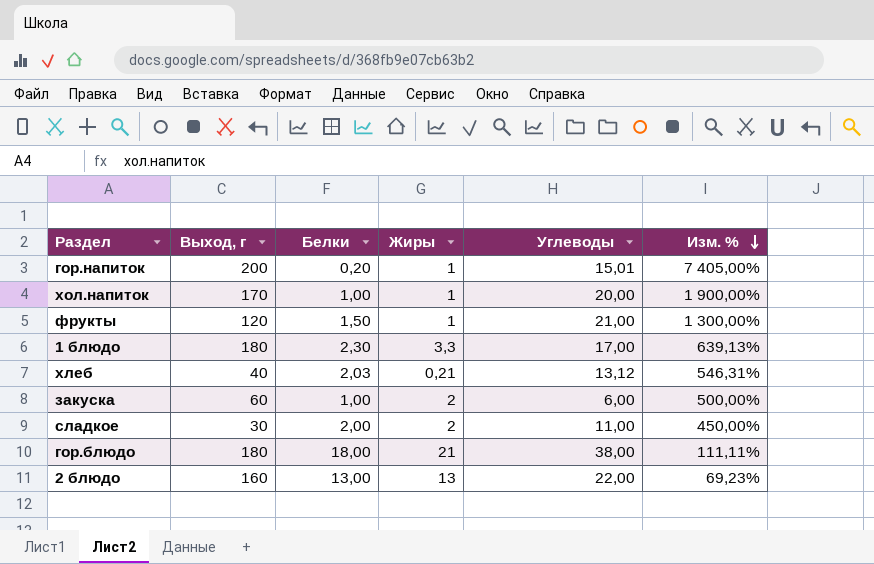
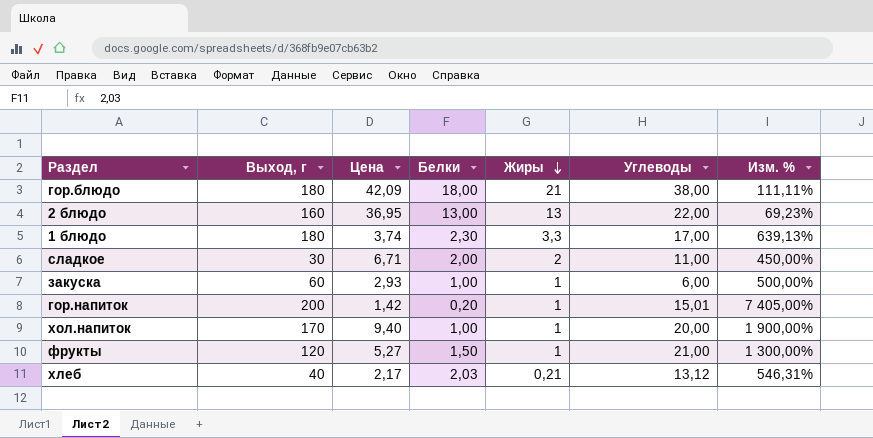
row order: Изм. % descending -> Жиры descending
column Цена | position: none -> 3
закуска | Жиры: 2 -> 1

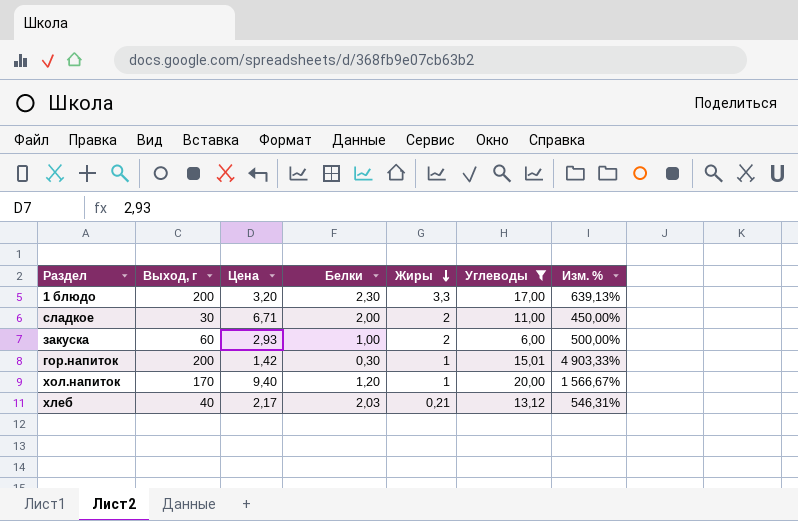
filter: none -> Углеводы <= 20,00
1 блюдо | Выход, г: 180 -> 200
1 блюдо | Цена: 3,74 -> 3,20
закуска | Жиры: 1 -> 2
гор.напиток | Белки: 0,20 -> 0,30
гор.напиток | Изм. %: 7 405,00% -> 4 903,33%
хол.напиток | Белки: 1,00 -> 1,20
хол.напиток | Изм. %: 1 900,00% -> 1 566,67%

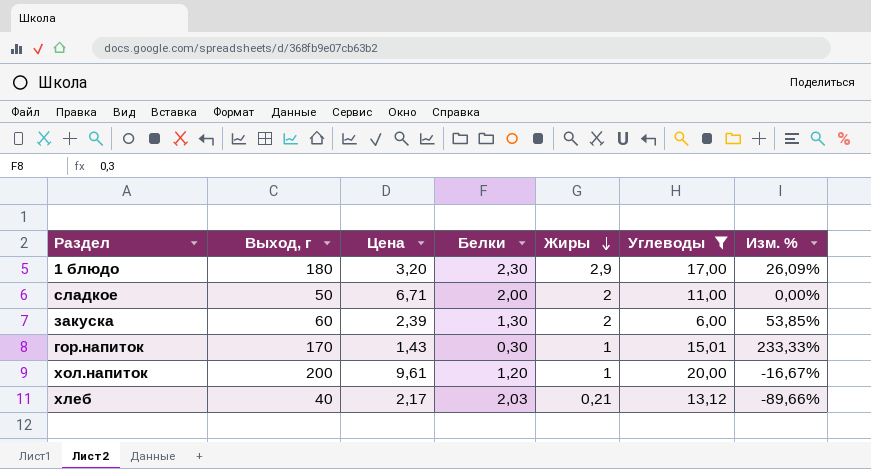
column Изм. % | formula: ([Углеводы] - [Белки]) / [Белки] -> ([Жиры] - [Белки]) / [Белки]
1 блюдо | Выход, г: 200 -> 180
1 блюдо | Жиры: 3,3 -> 2,9
сладкое | Выход, г: 30 -> 50
закуска | Цена: 2,93 -> 2,39
закуска | Белки: 1,00 -> 1,30
гор.напиток | Выход, г: 200 -> 170
гор.напиток | Цена: 1,42 -> 1,43
хол.напиток | Выход, г: 170 -> 200
хол.напиток | Цена: 9,40 -> 9,61

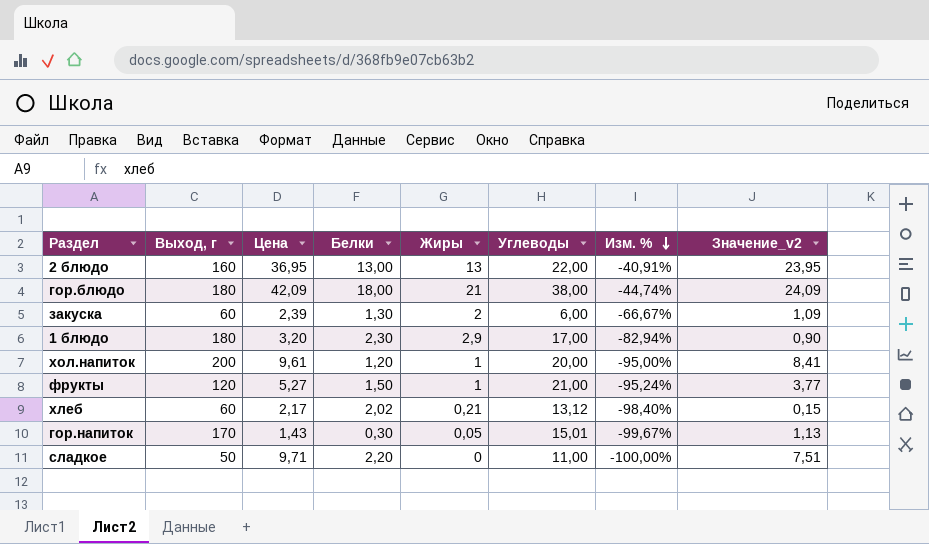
filter: Углеводы <= 20,00 -> none
row order: Жиры descending -> Изм. % descending
column Изм. % | formula: ([Жиры] - [Белки]) / [Белки] -> ([Жиры] - [Углеводы]) / [Углеводы]
column Значение_v2 | formula: none -> [Цена] - [Белки]
хлеб | Выход, г: 40 -> 60
хлеб | Белки: 2,03 -> 2,02
гор.напиток | Жиры: 1 -> 0,05
сладкое | Цена: 6,71 -> 9,71
сладкое | Белки: 2,00 -> 2,20
сладкое | Жиры: 2 -> 0

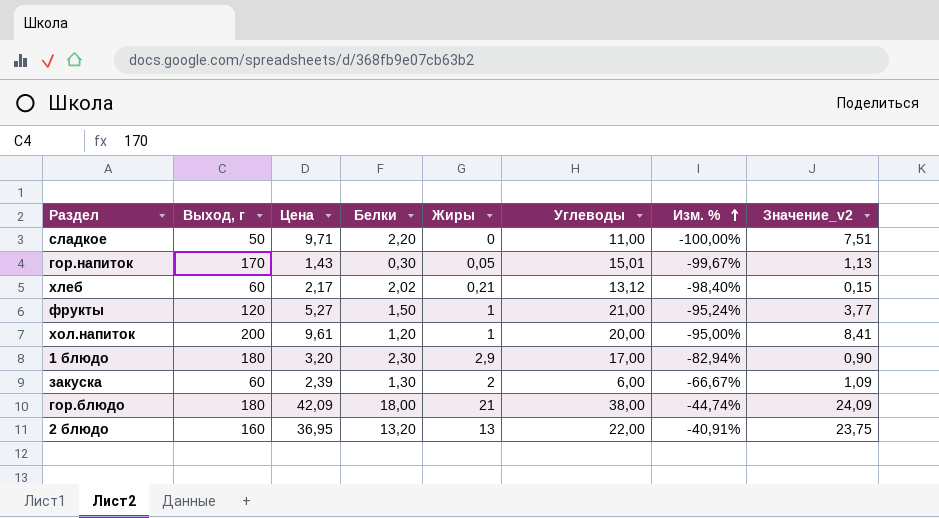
row order: Изм. % descending -> Изм. % ascending
2 блюдо | Белки: 13,00 -> 13,20
2 блюдо | Значение_v2: 23,95 -> 23,75

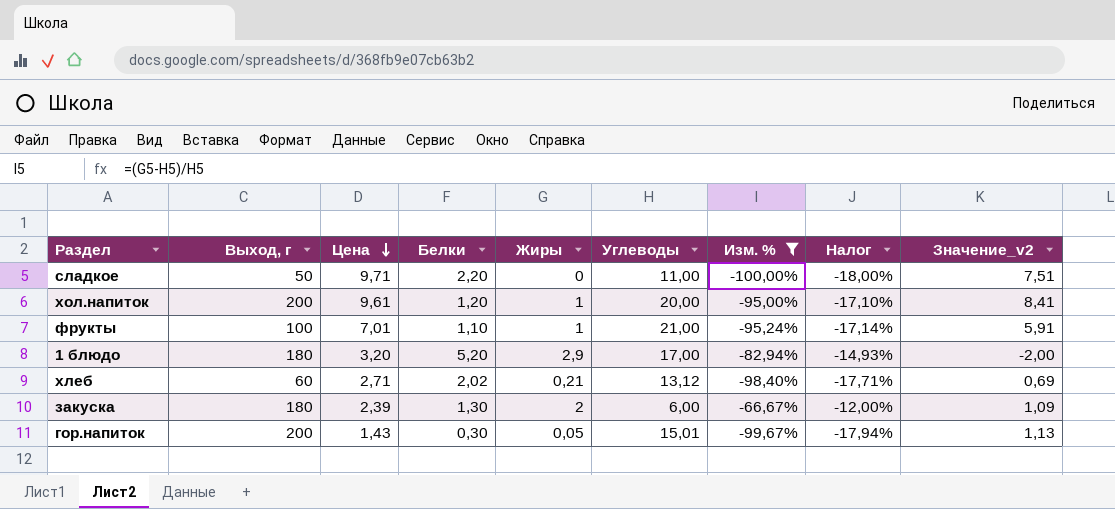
filter: none -> Изм. % <= -66,67%
row order: Изм. % ascending -> Цена descending
column Налог | formula: none -> [Изм. %] * 0,18
фрукты | Выход, г: 120 -> 100
фрукты | Цена: 5,27 -> 7,01
фрукты | Белки: 1,50 -> 1,10
фрукты | Значение_v2: 3,77 -> 5,91
1 блюдо | Белки: 2,30 -> 5,20
1 блюдо | Значение_v2: 0,90 -> -2,00
хлеб | Цена: 2,17 -> 2,71
хлеб | Значение_v2: 0,15 -> 0,69
закуска | Выход, г: 60 -> 180
гор.напиток | Выход, г: 170 -> 200

